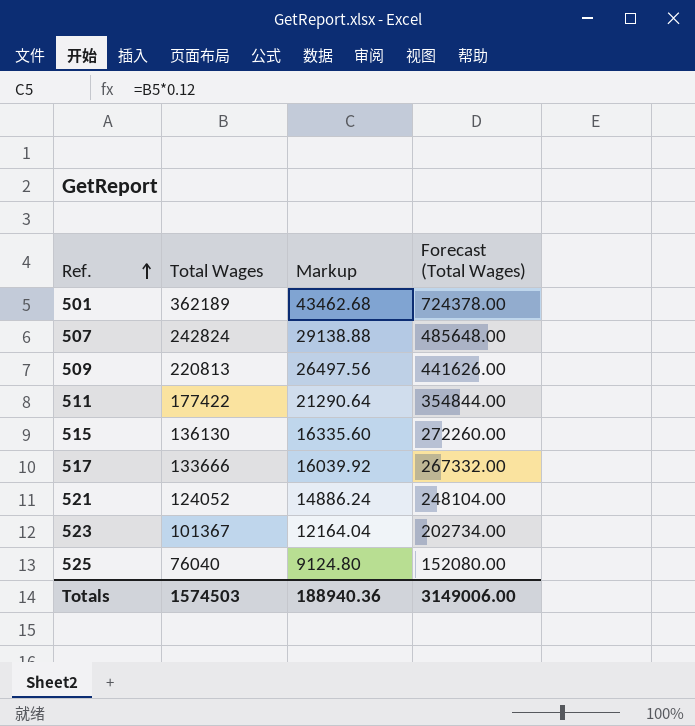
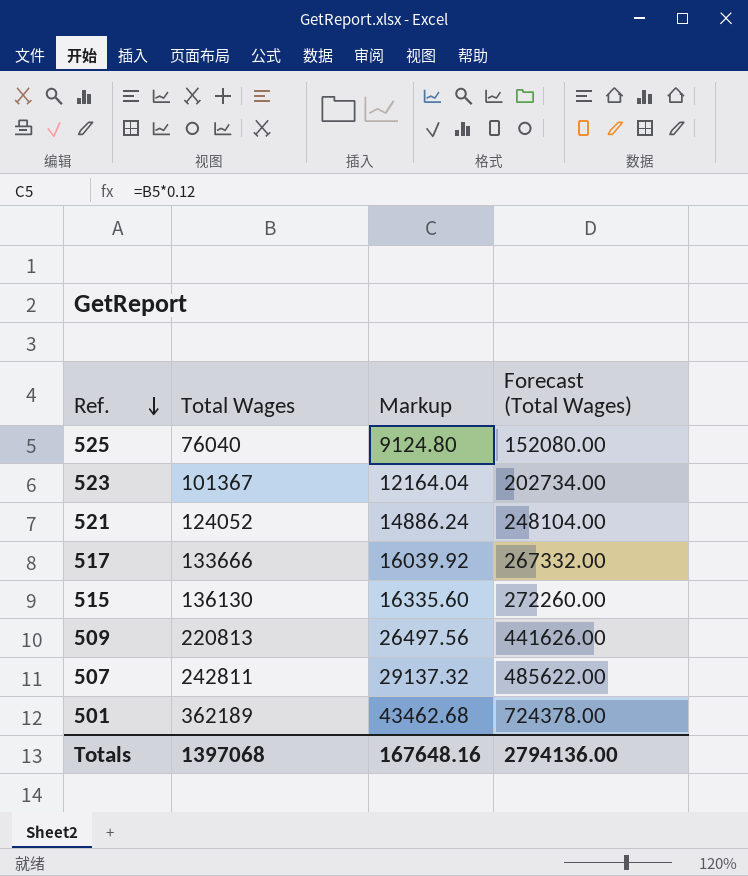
row order: Ref. ascending -> Ref. descending
row 511: 177422 | 21290.64 | 354844.00 -> none
507 | Total Wages: 242824 -> 242811
507 | Markup: 29138.88 -> 29137.32
507 | Forecast (Total Wages): 485648.00 -> 485622.00
Totals | Total Wages: 1574503 -> 1397068
Totals | Markup: 188940.36 -> 167648.16
Totals | Forecast (Total Wages): 3149006.00 -> 2794136.00

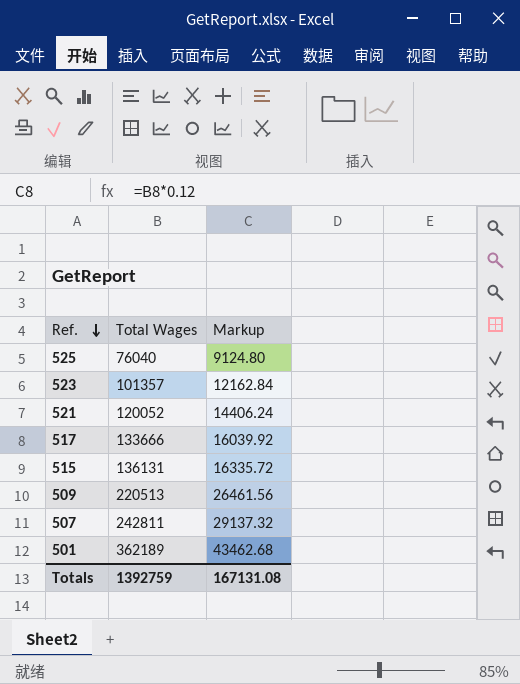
column Forecast (Total Wages) | formula: [Total Wages] * 2 -> none
523 | Total Wages: 101367 -> 101357
523 | Markup: 12164.04 -> 12162.84
521 | Total Wages: 124052 -> 120052
521 | Markup: 14886.24 -> 14406.24
515 | Total Wages: 136130 -> 136131
515 | Markup: 16335.60 -> 16335.72
509 | Total Wages: 220813 -> 220513
509 | Markup: 26497.56 -> 26461.56
Totals | Total Wages: 1397068 -> 1392759
Totals | Markup: 167648.16 -> 167131.08

